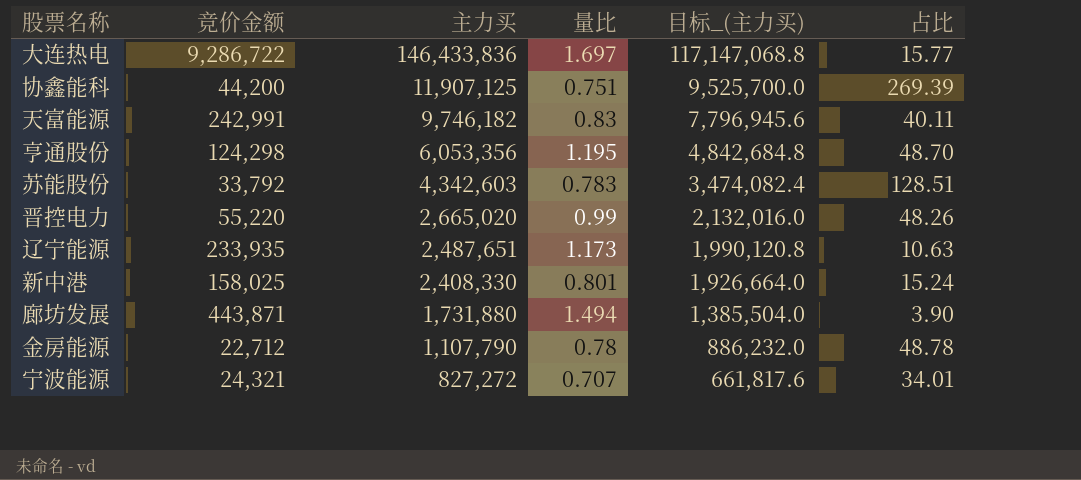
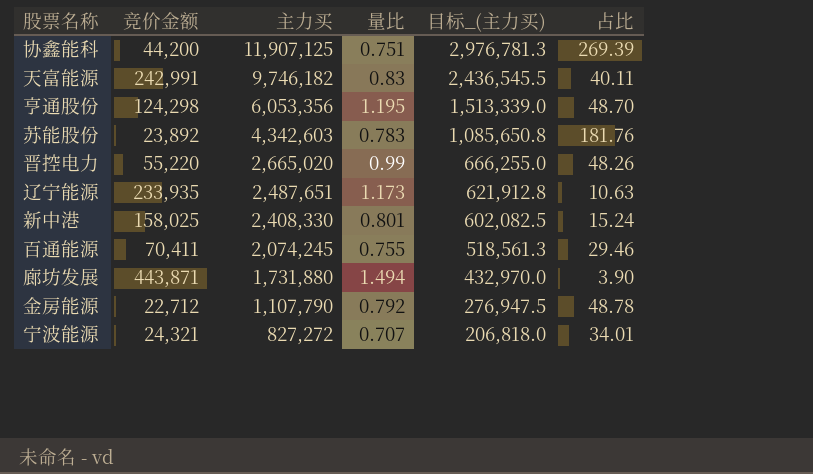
column 目标_(主力买) | formula: [主力买] * 0.8 -> [主力买] * 0.25
row 大连热电: 9,286,722 | 146,433,836 | 1.697 | 117,147,068.8 | 15.77 -> none
苏能股份 | 竞价金额: 33,792 -> 23,892
苏能股份 | 占比: 128.51 -> 181.76
row 百通能源: none -> 70,411 | 2,074,245 | 0.755 | 518,561.3 | 29.46
金房能源 | 量比: 0.78 -> 0.792

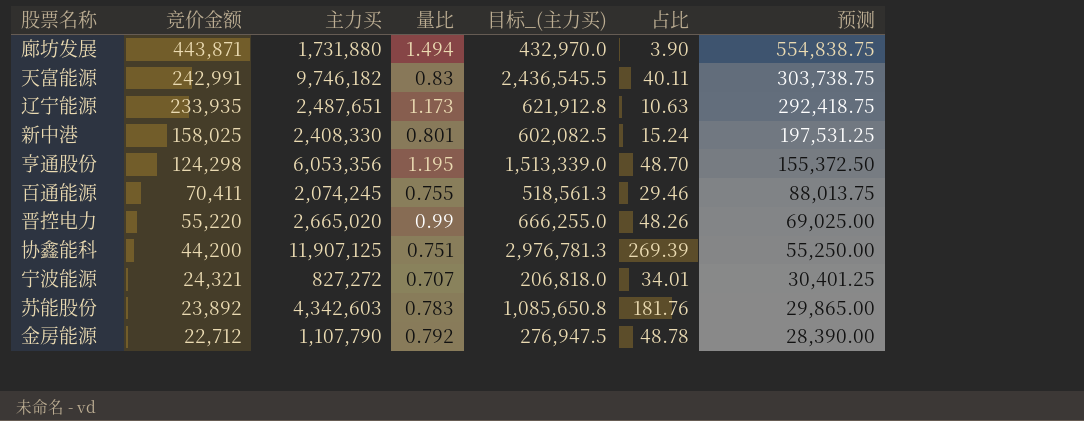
row order: 主力买 descending -> 竞价金额 descending
column 预测 | formula: none -> [竞价金额] * 1.25

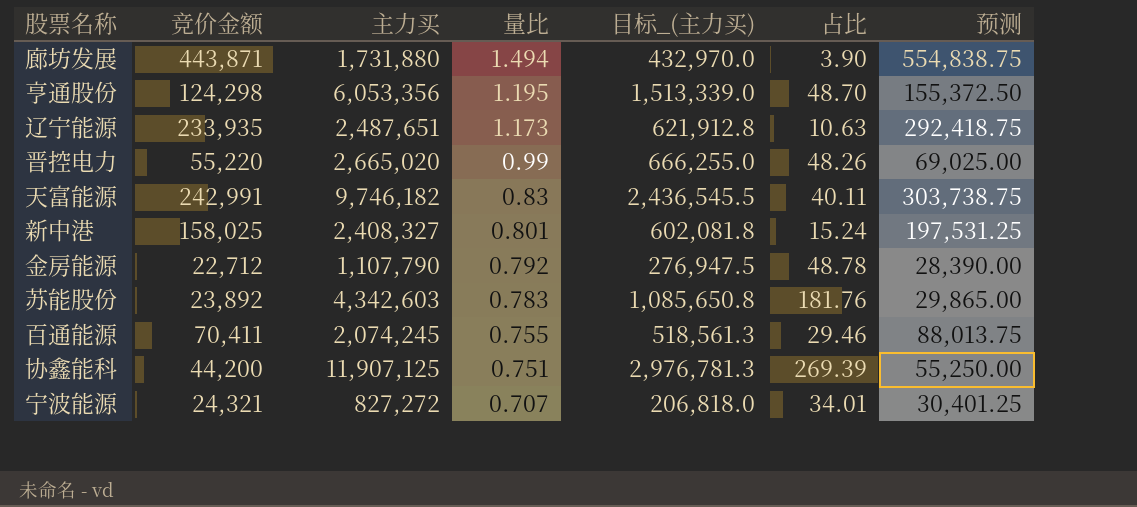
row order: 竞价金额 descending -> 量比 descending
新中港 | 主力买: 2,408,330 -> 2,408,327
新中港 | 目标_(主力买): 602,082.5 -> 602,081.8

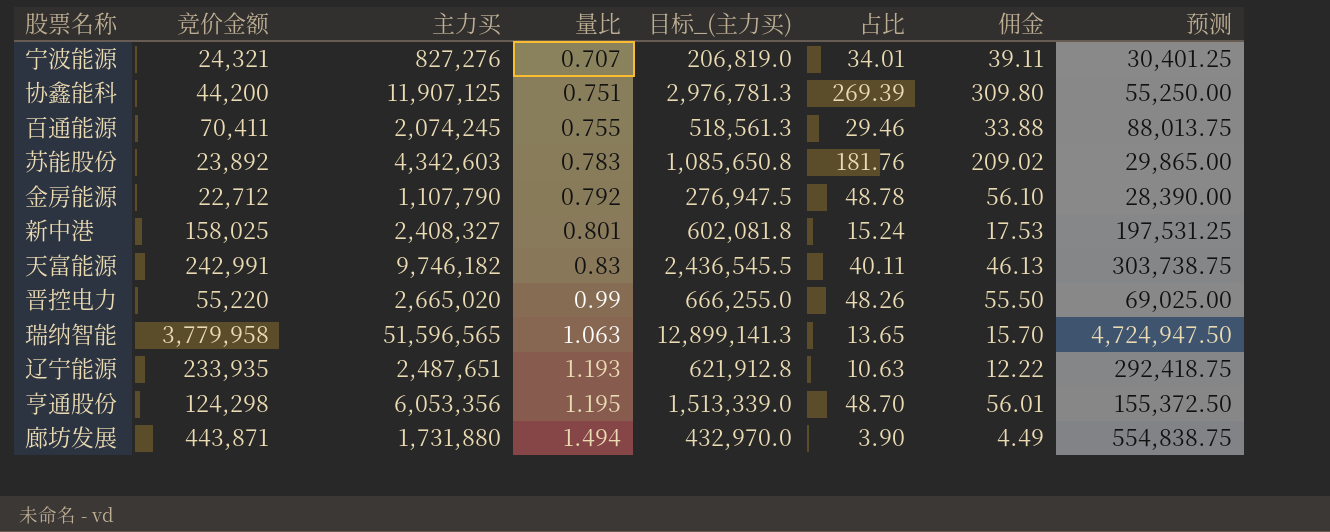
row order: 量比 descending -> 量比 ascending
column 佣金 | formula: none -> [占比] * 1.15
宁波能源 | 主力买: 827,272 -> 827,276
宁波能源 | 目标_(主力买): 206,818.0 -> 206,819.0
row 瑞纳智能: none -> 3,779,958 | 51,596,565 | 1.063 | 12,899,141.3 | 13.65 | 15.70 | 4,724,947.50
辽宁能源 | 量比: 1.173 -> 1.193

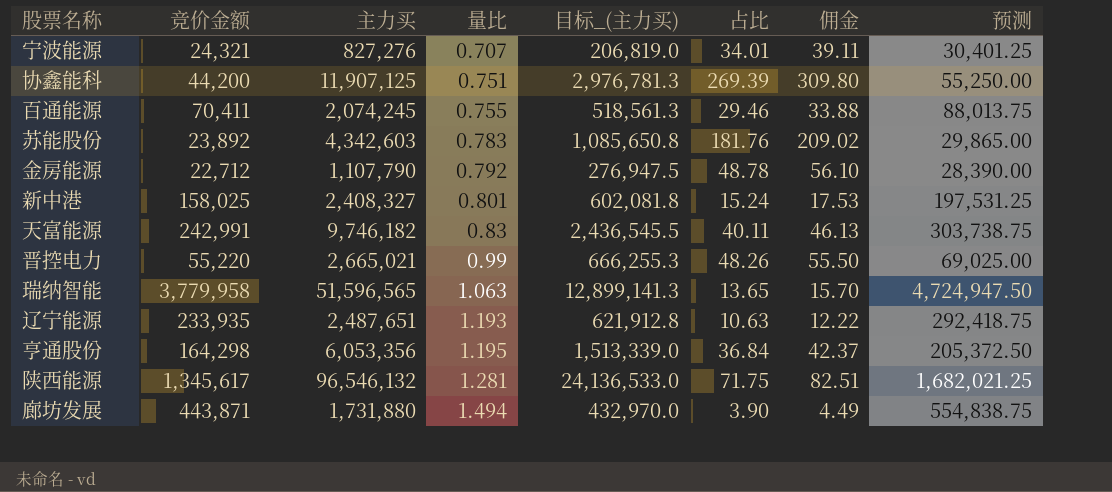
晋控电力 | 主力买: 2,665,020 -> 2,665,021
晋控电力 | 目标_(主力买): 666,255.0 -> 666,255.3
亨通股份 | 竞价金额: 124,298 -> 164,298
亨通股份 | 占比: 48.70 -> 36.84
亨通股份 | 佣金: 56.01 -> 42.37
亨通股份 | 预测: 155,372.50 -> 205,372.50
row 陕西能源: none -> 1,345,617 | 96,546,132 | 1.281 | 24,136,533.0 | 71.75 | 82.51 | 1,682,021.25

